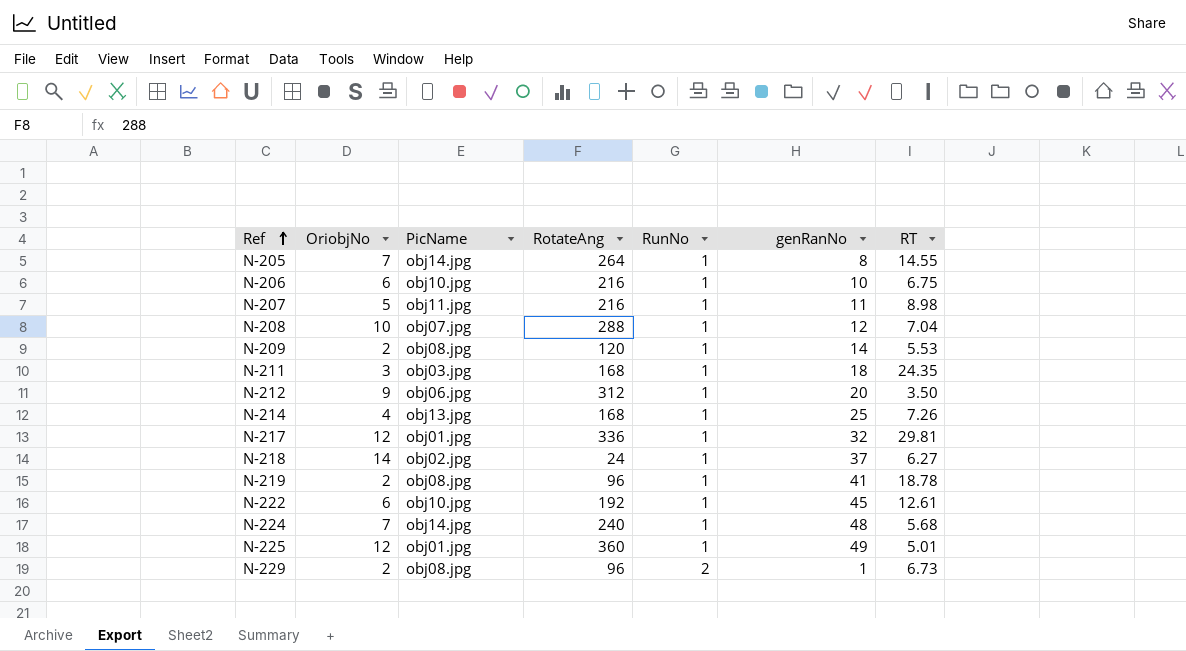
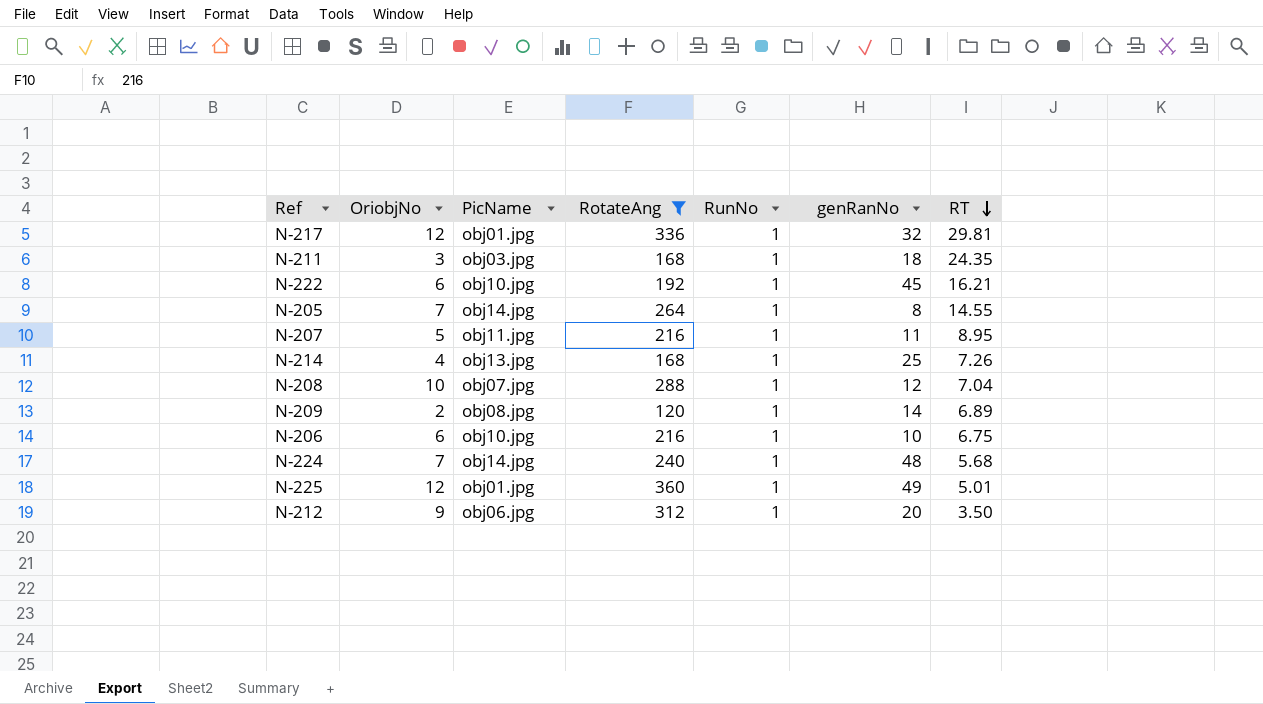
filter: none -> RotateAng >= 120
row order: Ref ascending -> RT descending
N-222 | RT: 12.61 -> 16.21
N-207 | RT: 8.98 -> 8.95
N-209 | RT: 5.53 -> 6.89

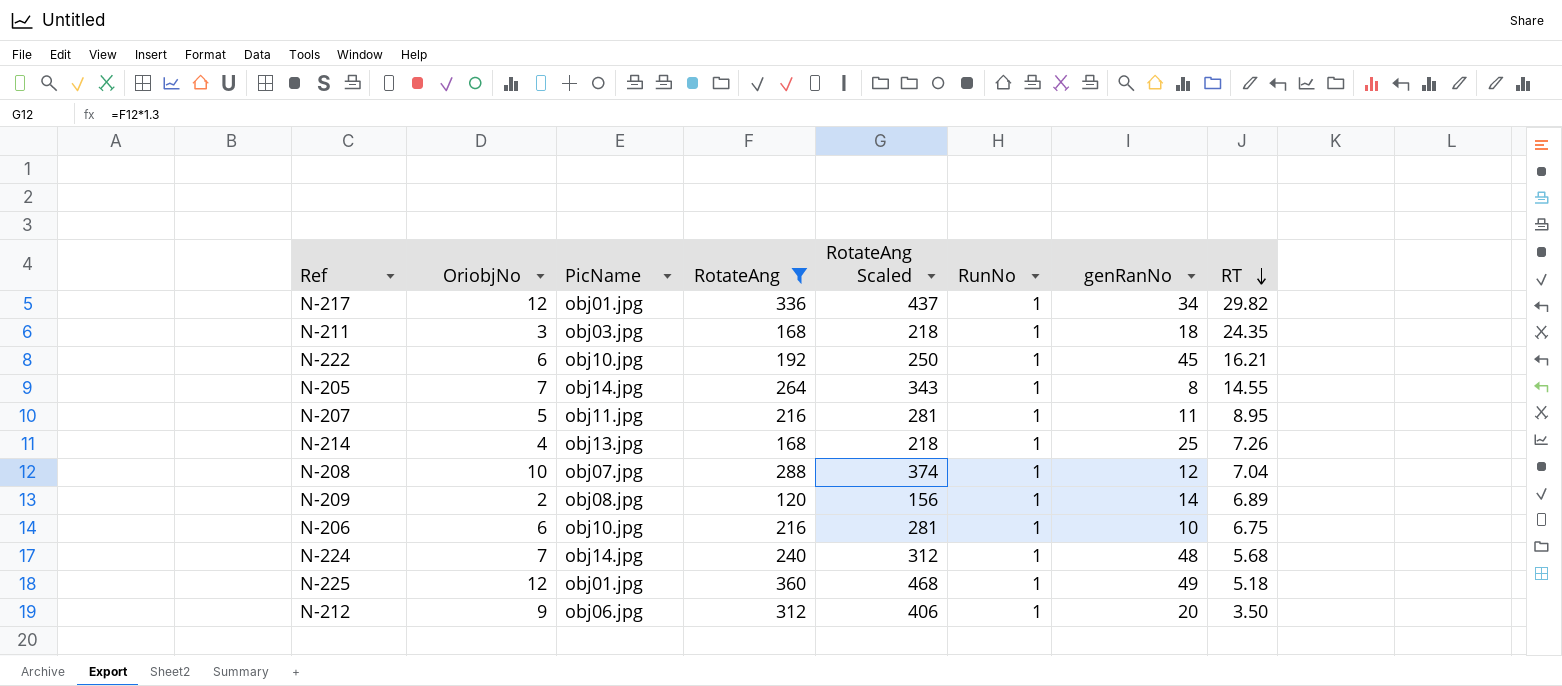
column RotateAng Scaled | formula: none -> [RotateAng] * 1.3
N-217 | genRanNo: 32 -> 34
N-217 | RT: 29.81 -> 29.82
N-225 | RT: 5.01 -> 5.18

